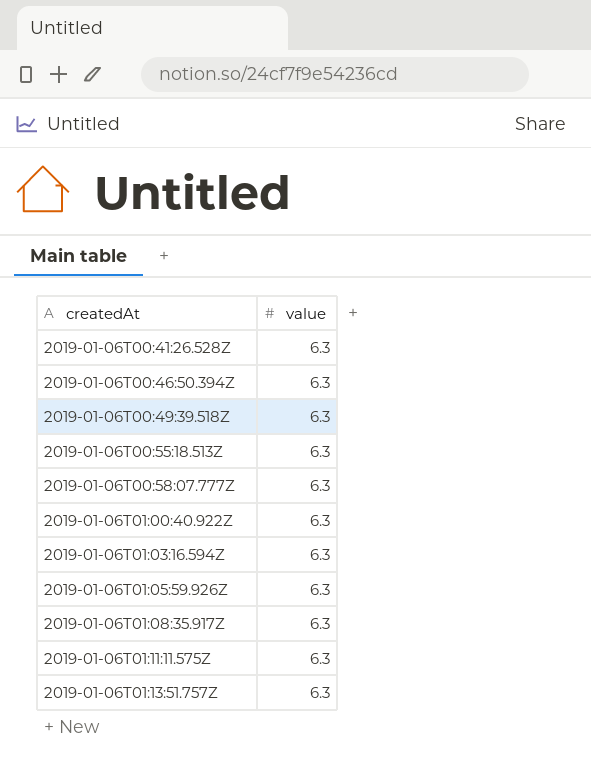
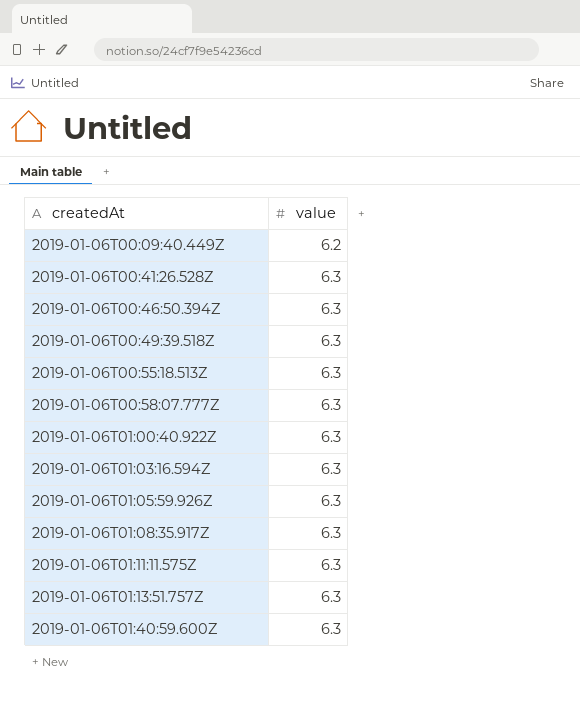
row 2019-01-06T00:09:40.449Z: none -> 6.2
row 2019-01-06T01:40:59.600Z: none -> 6.3

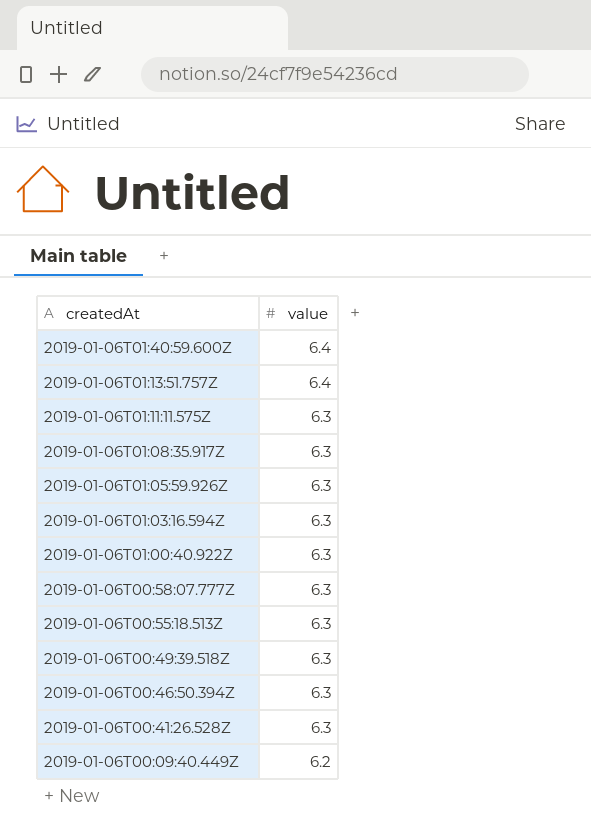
row order: createdAt ascending -> createdAt descending
2019-01-06T01:40:59.600Z | value: 6.3 -> 6.4
2019-01-06T01:13:51.757Z | value: 6.3 -> 6.4

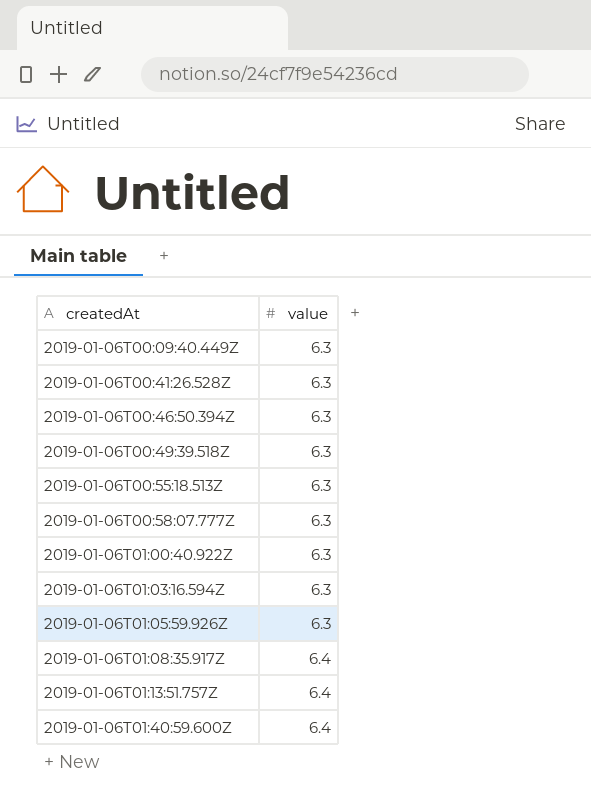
row order: createdAt descending -> createdAt ascending
row 2019-01-06T01:11:11.575Z: 6.3 -> none
2019-01-06T00:09:40.449Z | value: 6.2 -> 6.3
2019-01-06T01:08:35.917Z | value: 6.3 -> 6.4

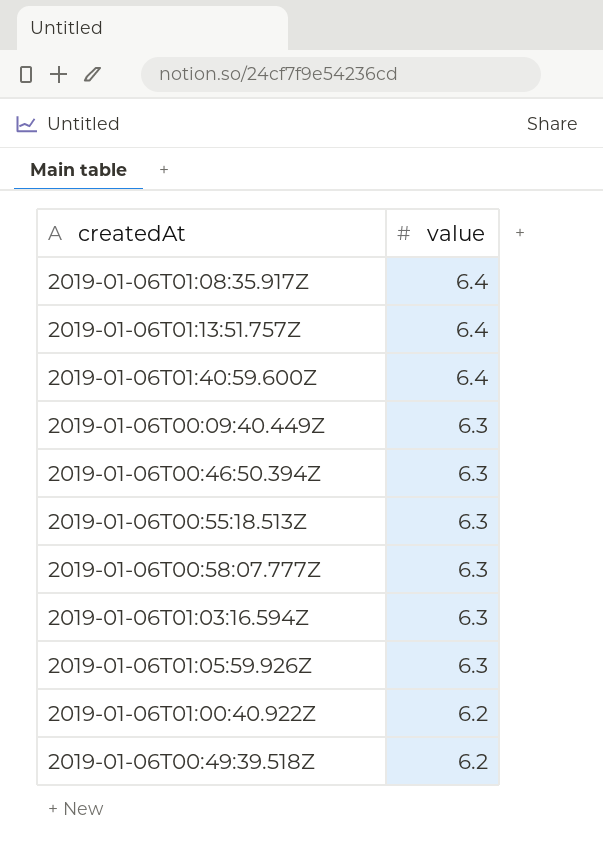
row order: createdAt ascending -> value descending
row 2019-01-06T00:41:26.528Z: 6.3 -> none
2019-01-06T01:00:40.922Z | value: 6.3 -> 6.2
2019-01-06T00:49:39.518Z | value: 6.3 -> 6.2

